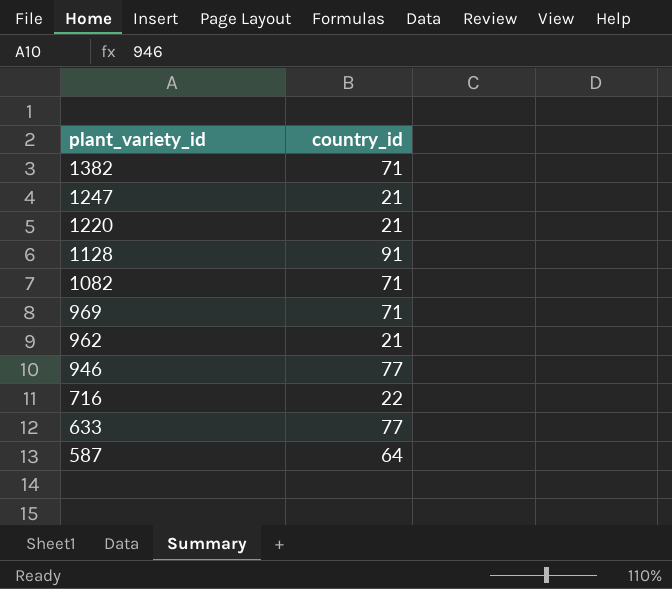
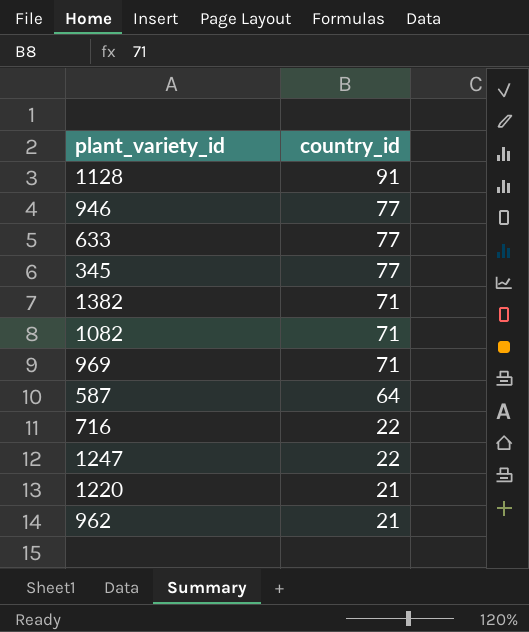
row order: plant_variety_id descending -> country_id descending
row 345: none -> 77
1247 | country_id: 21 -> 22

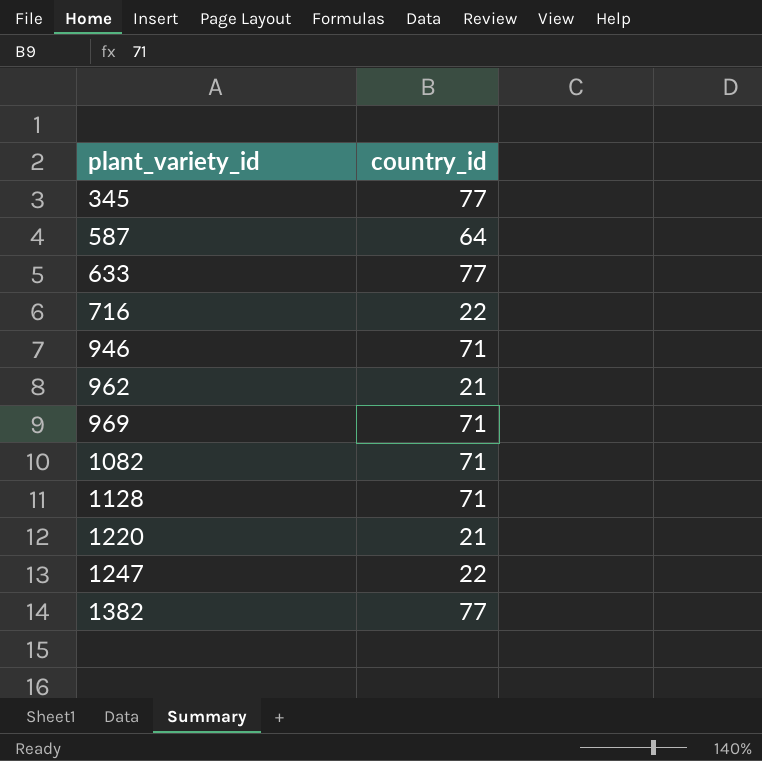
row order: country_id descending -> plant_variety_id ascending
946 | country_id: 77 -> 71
1128 | country_id: 91 -> 71
1382 | country_id: 71 -> 77

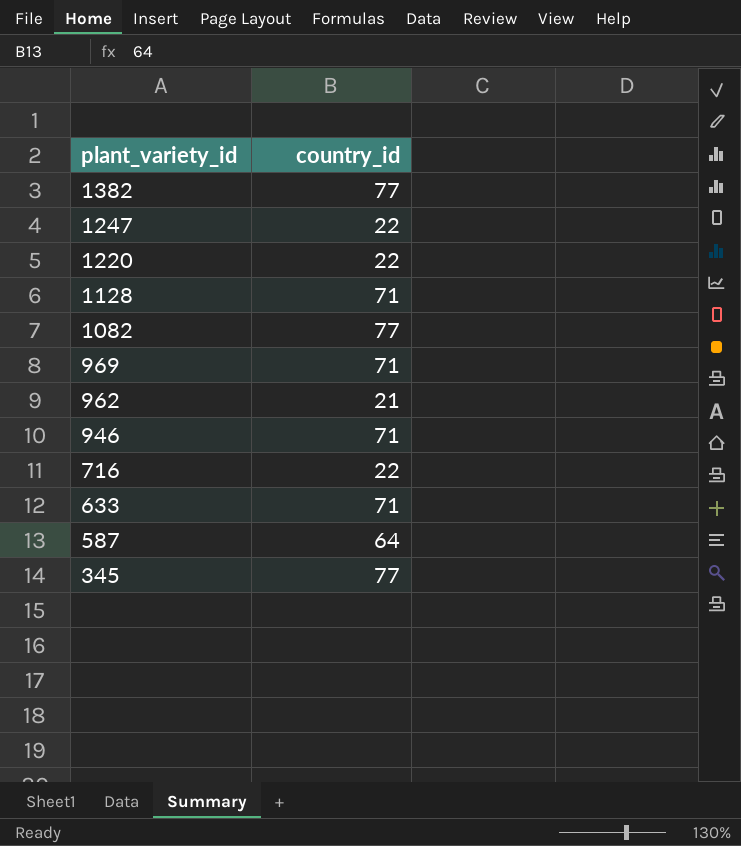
row order: plant_variety_id ascending -> plant_variety_id descending
1220 | country_id: 21 -> 22
1082 | country_id: 71 -> 77
633 | country_id: 77 -> 71

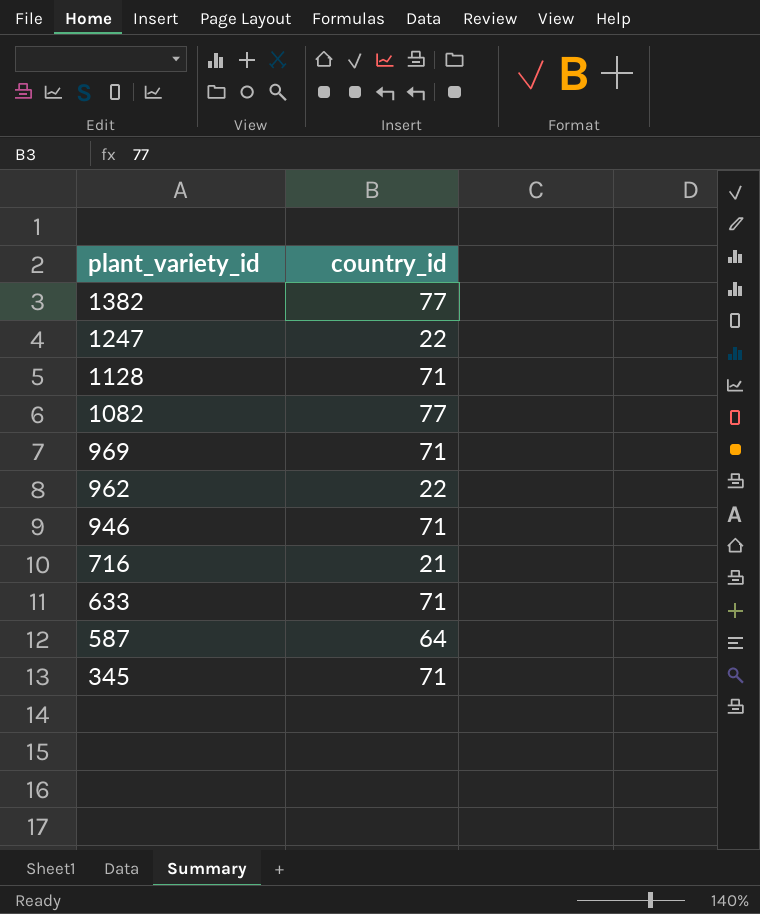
row 1220: 22 -> none
962 | country_id: 21 -> 22
716 | country_id: 22 -> 21
345 | country_id: 77 -> 71

